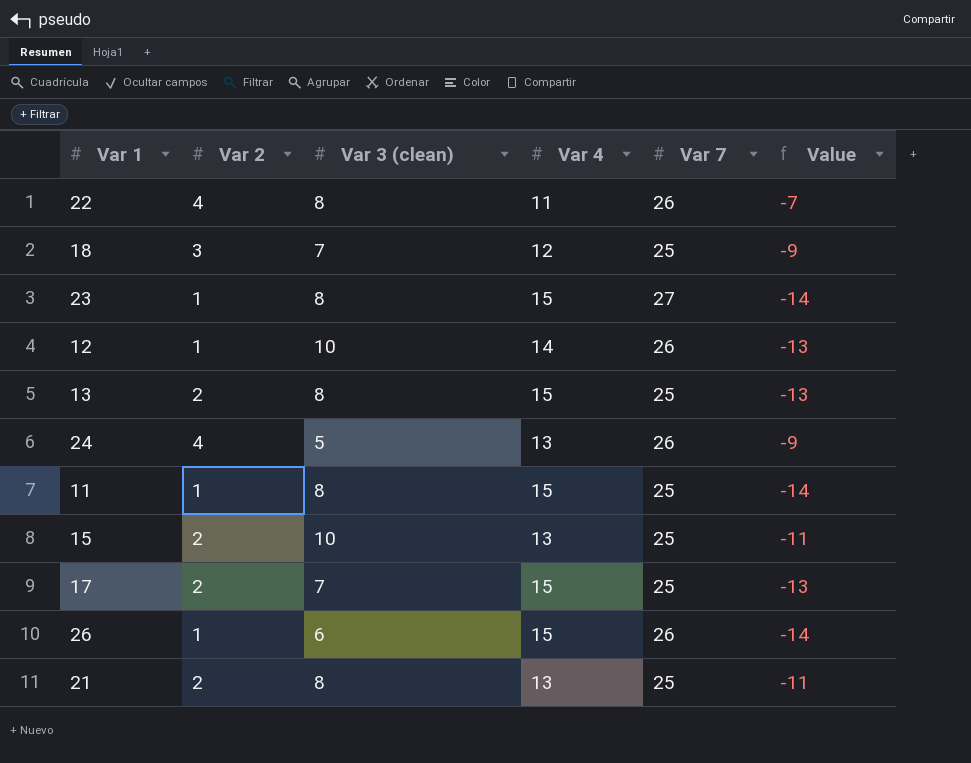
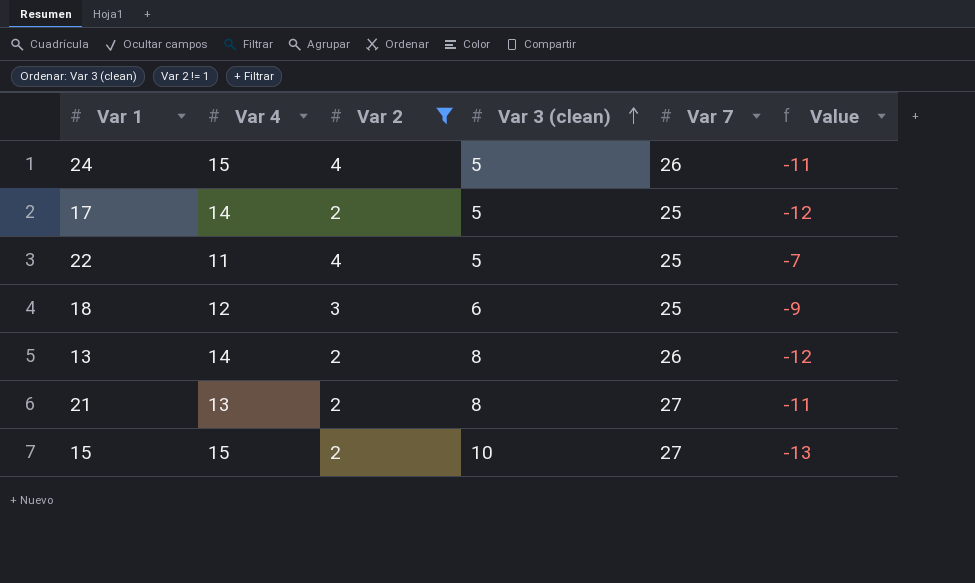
filter: none -> Var 2 != 1
row order: none -> Var 3 (clean) ascending
column Var 4 | position: 4 -> 2
24 | Var 4: 13 -> 15
24 | Value: -9 -> -11
17 | Var 4: 15 -> 14
17 | Var 3 (clean): 7 -> 5
17 | Value: -13 -> -12
22 | Var 3 (clean): 8 -> 5
22 | Var 7: 26 -> 25
18 | Var 3 (clean): 7 -> 6
13 | Var 4: 15 -> 14
13 | Var 7: 25 -> 26
13 | Value: -13 -> -12
21 | Var 7: 25 -> 27
15 | Var 4: 13 -> 15
15 | Var 7: 25 -> 27
15 | Value: -11 -> -13

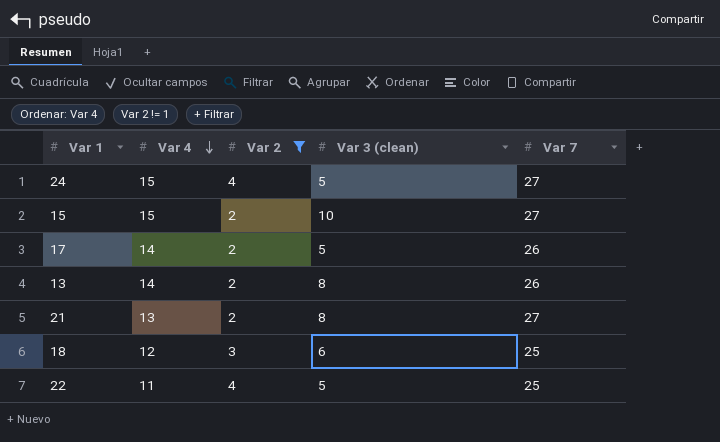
row order: Var 3 (clean) ascending -> Var 4 descending
column Value | formula: [Var 2] - [Var 4] -> none
24 | Var 7: 26 -> 27
17 | Var 7: 25 -> 26

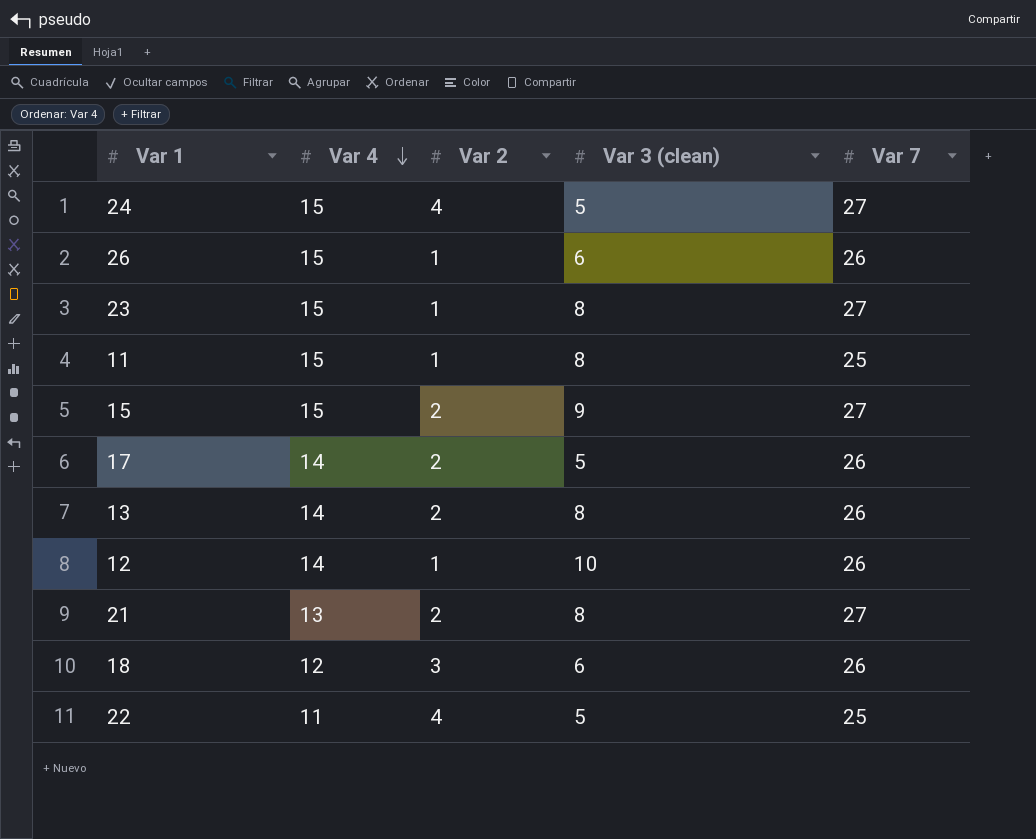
filter: Var 2 != 1 -> none
15 | Var 3 (clean): 10 -> 9
18 | Var 7: 25 -> 26

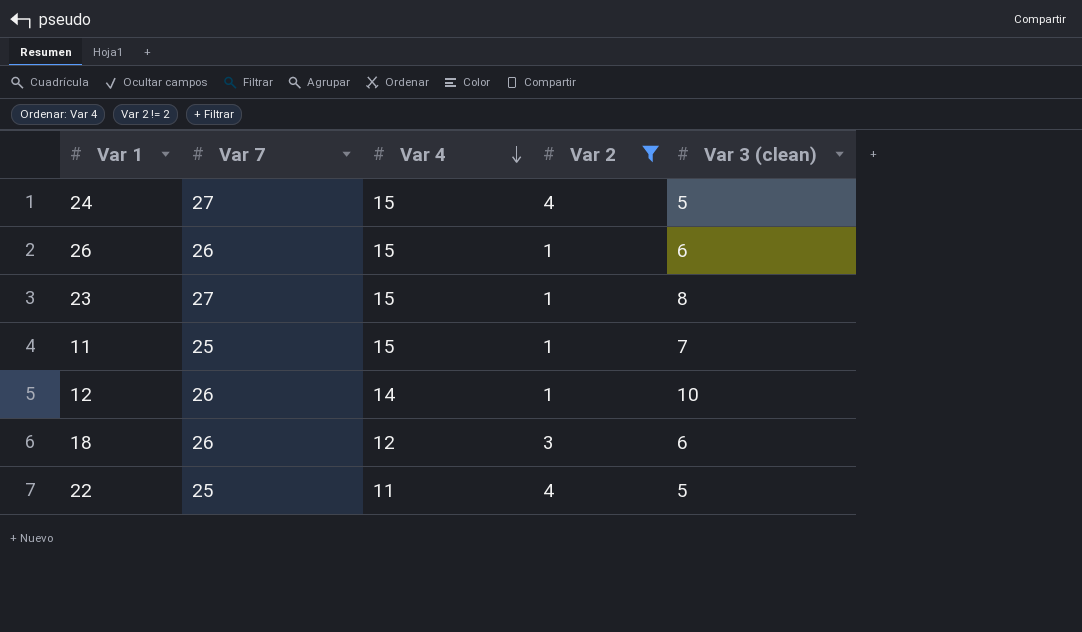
filter: none -> Var 2 != 2
column Var 7 | position: 5 -> 2
11 | Var 3 (clean): 8 -> 7

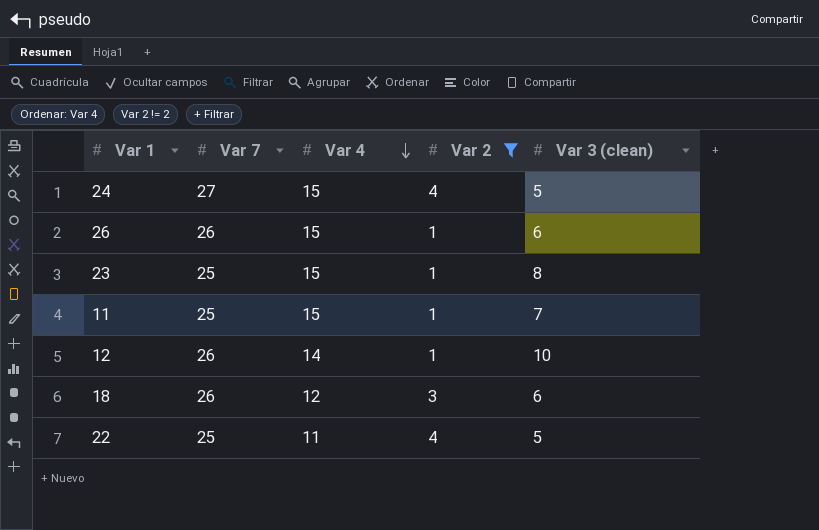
23 | Var 7: 27 -> 25

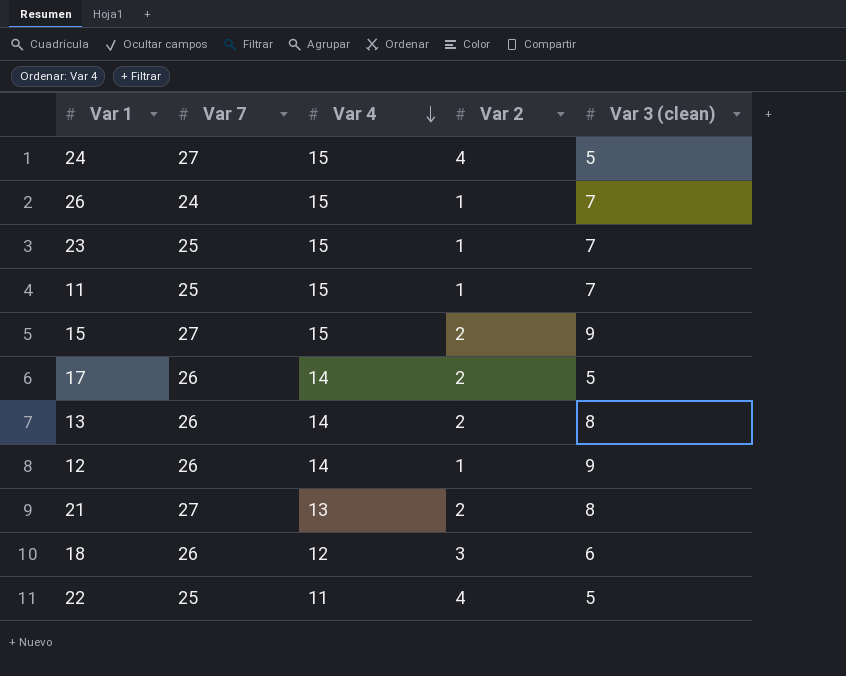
filter: Var 2 != 2 -> none
26 | Var 7: 26 -> 24
26 | Var 3 (clean): 6 -> 7
23 | Var 3 (clean): 8 -> 7
12 | Var 3 (clean): 10 -> 9

